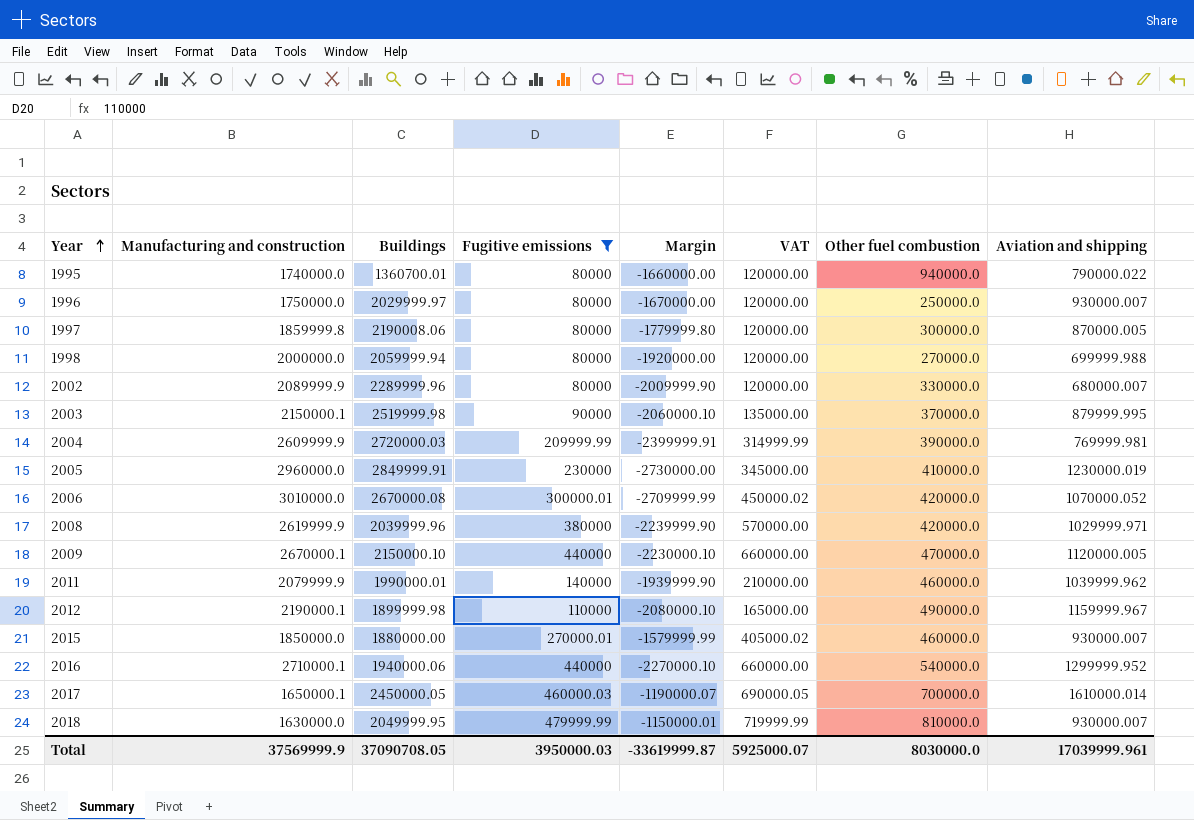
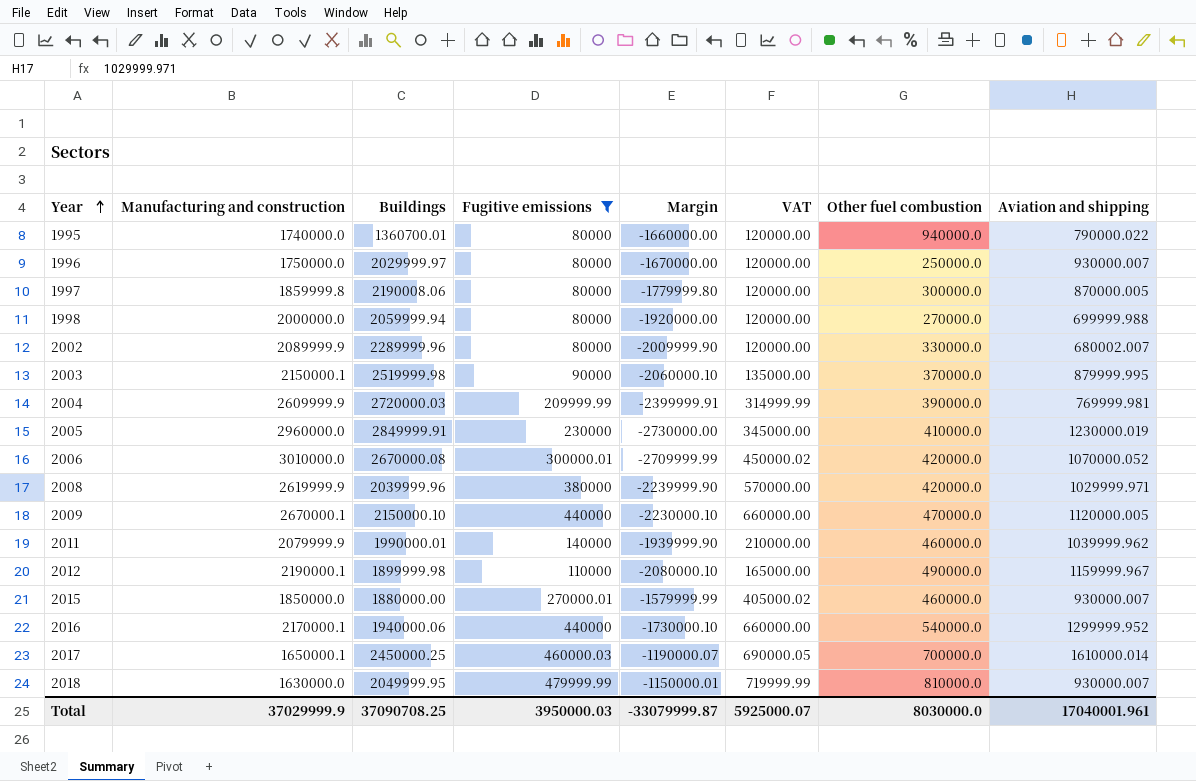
2002 | Aviation and shipping: 680000.007 -> 680002.007
2016 | Manufacturing and construction: 2710000.1 -> 2170000.1
2016 | Margin: -2270000.10 -> -1730000.10
2017 | Buildings: 2450000.05 -> 2450000.25
Total | Manufacturing and construction: 37569999.9 -> 37029999.9
Total | Buildings: 37090708.05 -> 37090708.25
Total | Margin: -33619999.87 -> -33079999.87
Total | Aviation and shipping: 17039999.961 -> 17040001.961

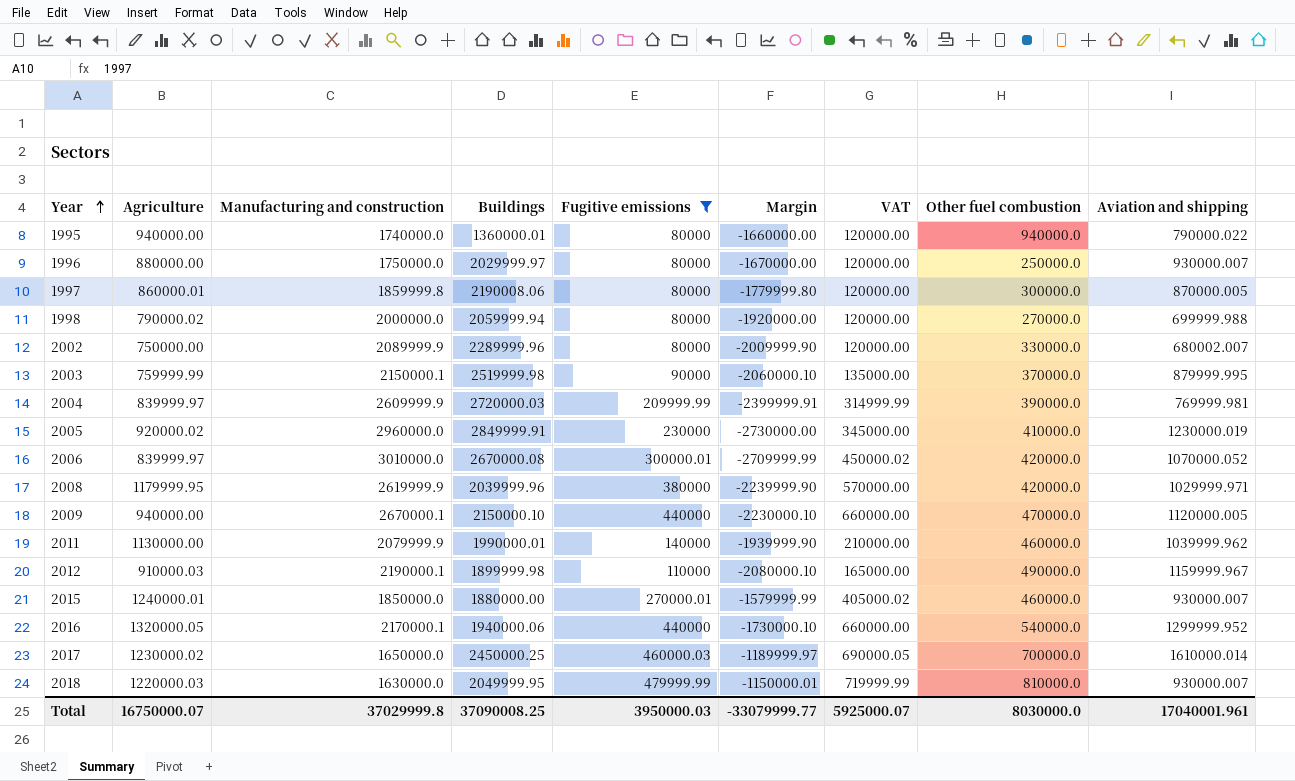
column Agriculture | position: none -> 2
1995 | Buildings: 1360700.01 -> 1360000.01
2017 | Manufacturing and construction: 1650000.1 -> 1650000.0
2017 | Margin: -1190000.07 -> -1189999.97
Total | Manufacturing and construction: 37029999.9 -> 37029999.8
Total | Buildings: 37090708.25 -> 37090008.25
Total | Margin: -33079999.87 -> -33079999.77

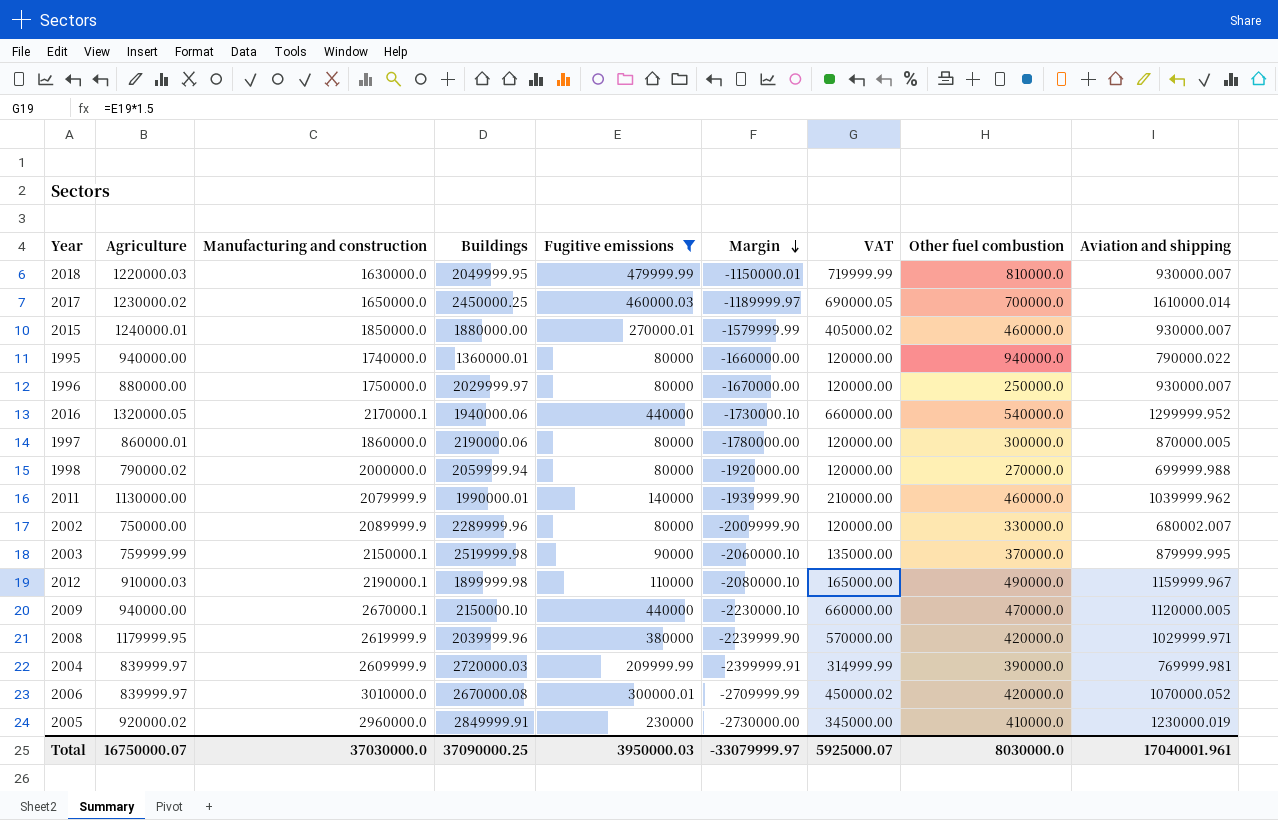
row order: Year ascending -> Margin descending
1997 | Manufacturing and construction: 1859999.8 -> 1860000.0
1997 | Buildings: 2190008.06 -> 2190000.06
1997 | Margin: -1779999.80 -> -1780000.00
Total | Manufacturing and construction: 37029999.8 -> 37030000.0
Total | Buildings: 37090008.25 -> 37090000.25
Total | Margin: -33079999.77 -> -33079999.97

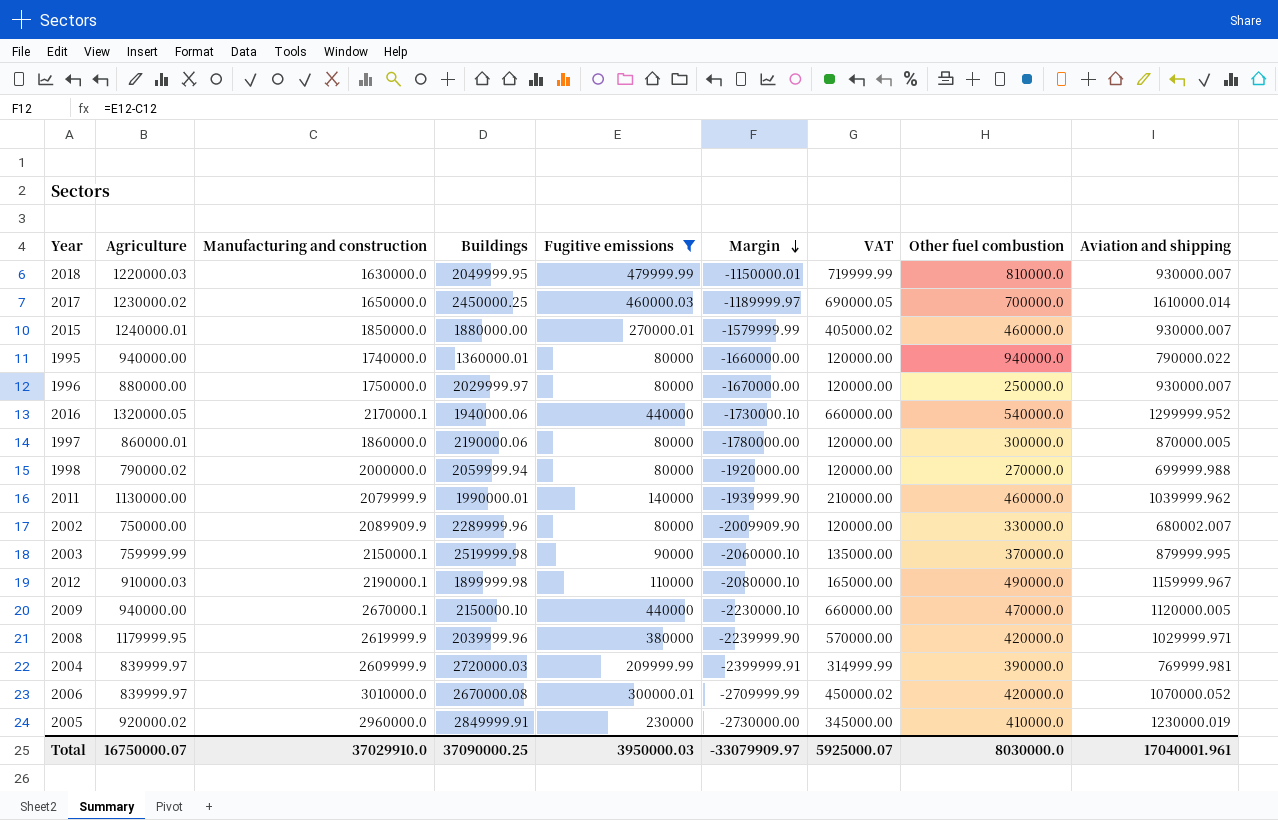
2002 | Manufacturing and construction: 2089999.9 -> 2089909.9
2002 | Margin: -2009999.90 -> -2009909.90
Total | Manufacturing and construction: 37030000.0 -> 37029910.0
Total | Margin: -33079999.97 -> -33079909.97

